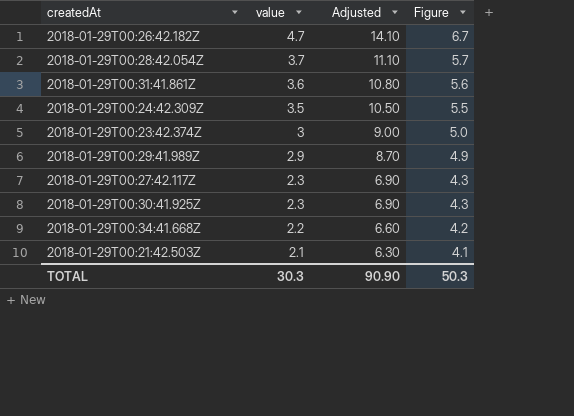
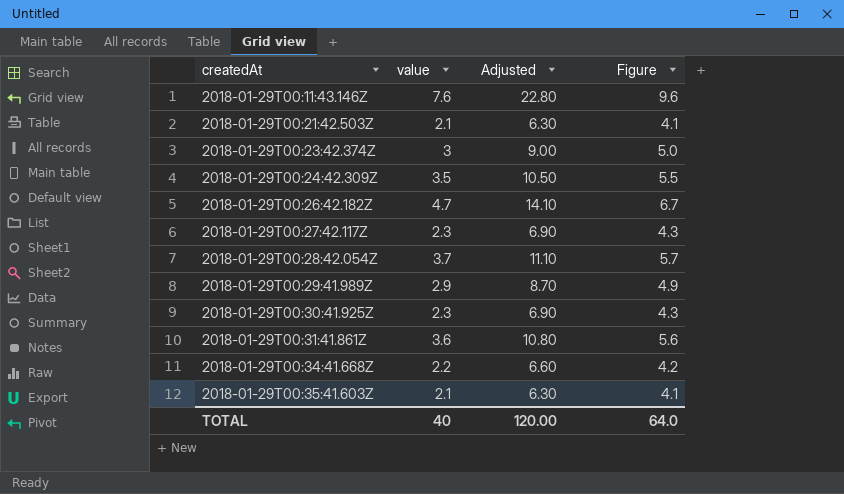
row order: value descending -> createdAt ascending
row 2018-01-29T00:11:43.146Z: none -> 7.6 | 22.80 | 9.6
row 2018-01-29T00:35:41.603Z: none -> 2.1 | 6.30 | 4.1
TOTAL | value: 30.3 -> 40
TOTAL | Adjusted: 90.90 -> 120.00
TOTAL | Figure: 50.3 -> 64.0

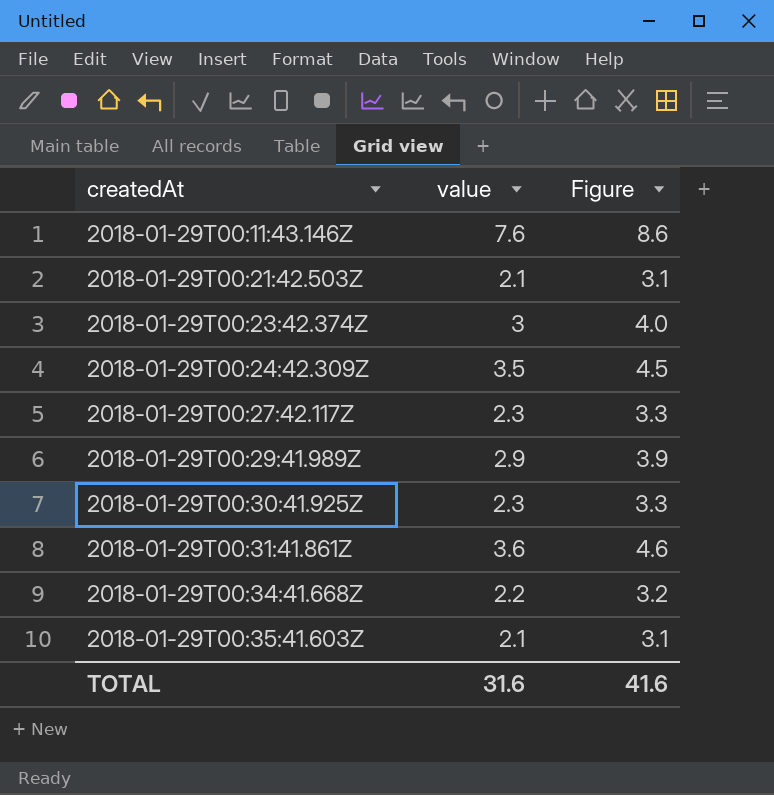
column Adjusted | formula: [value] * 3 -> none
column Figure | formula: [value] + 2 -> [value] + 1
row 2018-01-29T00:26:42.182Z: 4.7 | 14.10 | 6.7 -> none
row 2018-01-29T00:28:42.054Z: 3.7 | 11.10 | 5.7 -> none
TOTAL | value: 40 -> 31.6
TOTAL | Figure: 64.0 -> 41.6

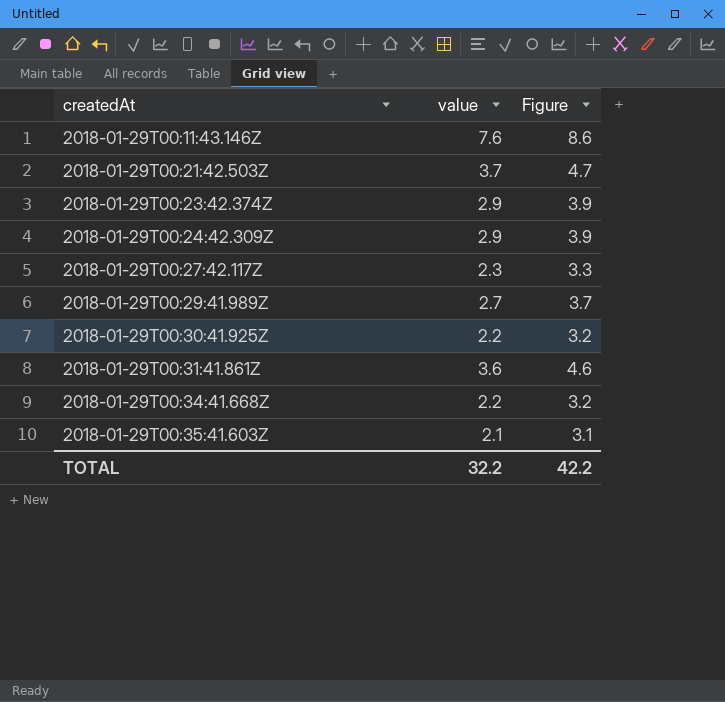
2018-01-29T00:21:42.503Z | value: 2.1 -> 3.7
2018-01-29T00:21:42.503Z | Figure: 3.1 -> 4.7
2018-01-29T00:23:42.374Z | value: 3 -> 2.9
2018-01-29T00:23:42.374Z | Figure: 4.0 -> 3.9
2018-01-29T00:24:42.309Z | value: 3.5 -> 2.9
2018-01-29T00:24:42.309Z | Figure: 4.5 -> 3.9
2018-01-29T00:29:41.989Z | value: 2.9 -> 2.7
2018-01-29T00:29:41.989Z | Figure: 3.9 -> 3.7
2018-01-29T00:30:41.925Z | value: 2.3 -> 2.2
2018-01-29T00:30:41.925Z | Figure: 3.3 -> 3.2
TOTAL | value: 31.6 -> 32.2
TOTAL | Figure: 41.6 -> 42.2

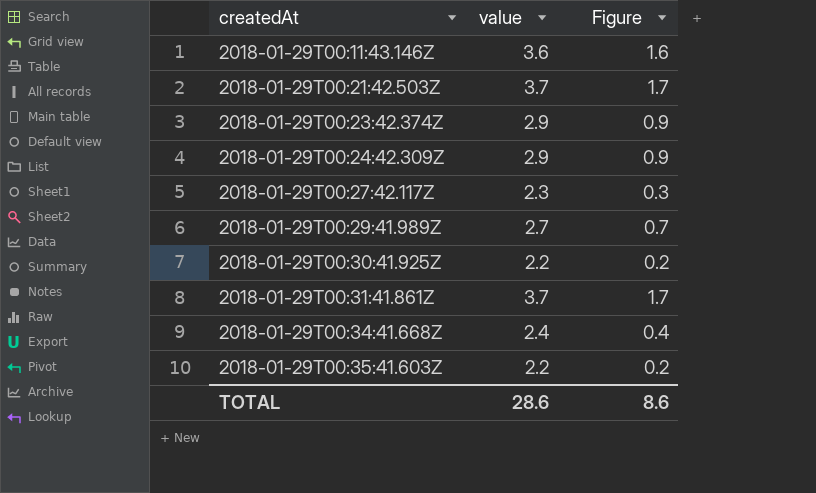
column Figure | formula: [value] + 1 -> [value] - 2
2018-01-29T00:11:43.146Z | value: 7.6 -> 3.6
2018-01-29T00:31:41.861Z | value: 3.6 -> 3.7
2018-01-29T00:34:41.668Z | value: 2.2 -> 2.4
2018-01-29T00:35:41.603Z | value: 2.1 -> 2.2
TOTAL | value: 32.2 -> 28.6
TOTAL | Figure: 42.2 -> 8.6

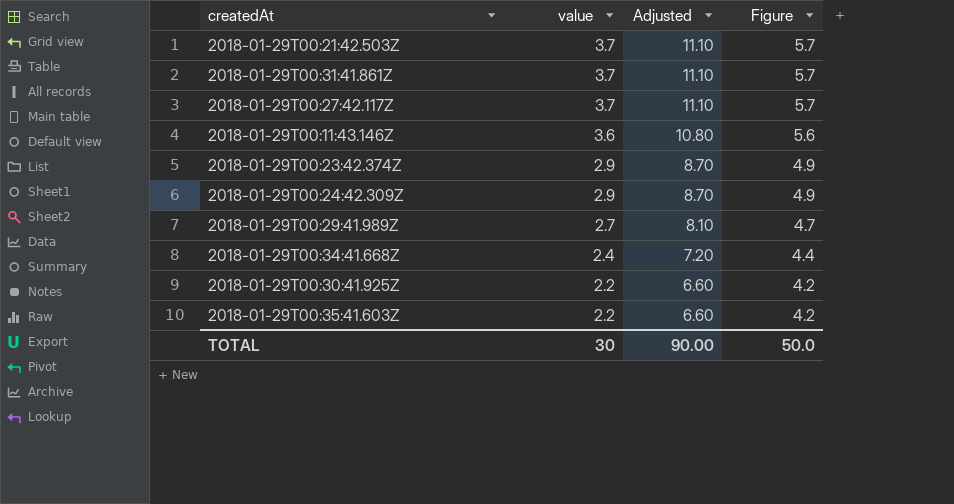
row order: createdAt ascending -> value descending
column Adjusted | formula: none -> [value] * 3
column Figure | formula: [value] - 2 -> [value] + 2
2018-01-29T00:27:42.117Z | value: 2.3 -> 3.7
TOTAL | value: 28.6 -> 30
TOTAL | Figure: 8.6 -> 50.0

